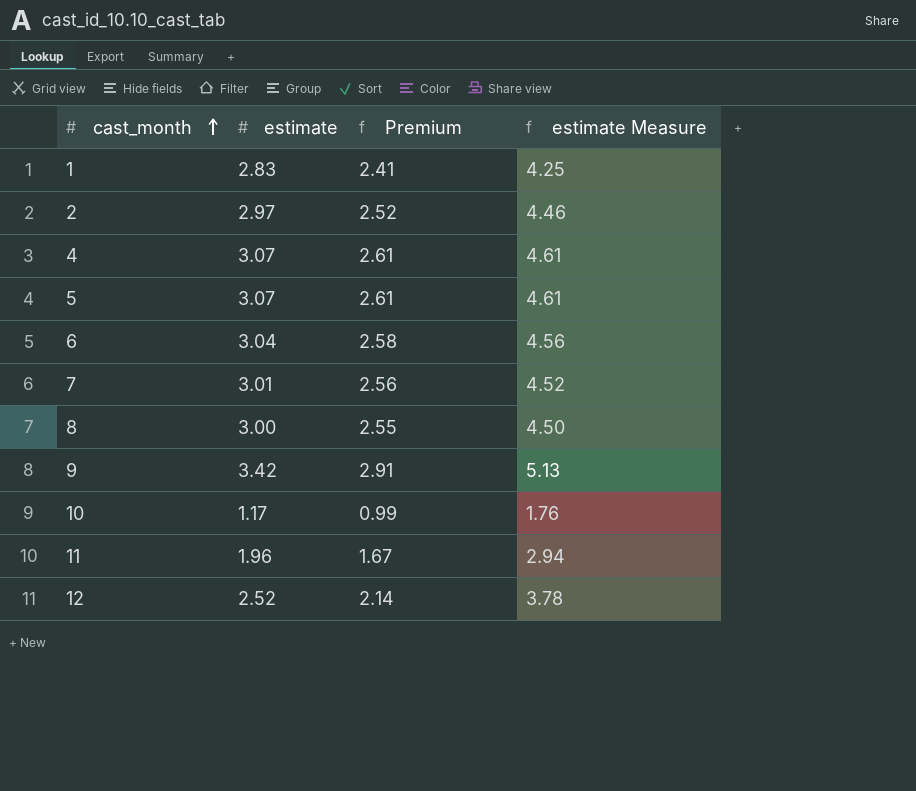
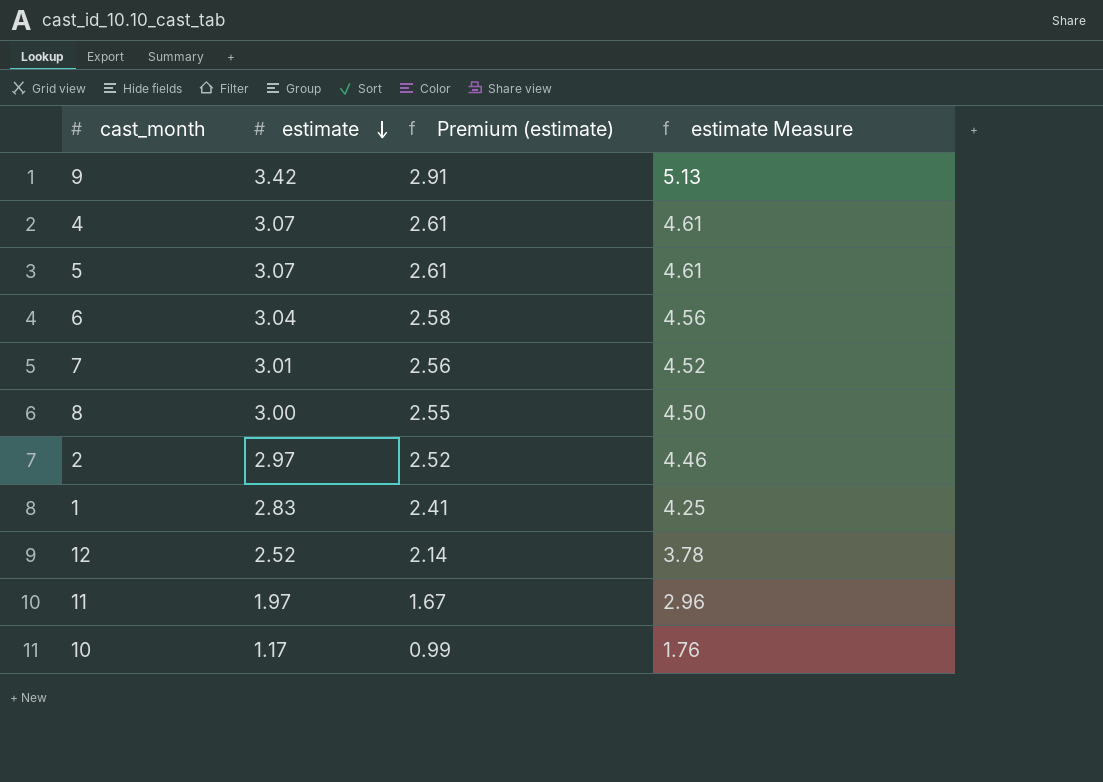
row order: cast_month ascending -> estimate descending
column name: Premium -> Premium (estimate)
11 | estimate: 1.96 -> 1.97
11 | estimate Measure: 2.94 -> 2.96

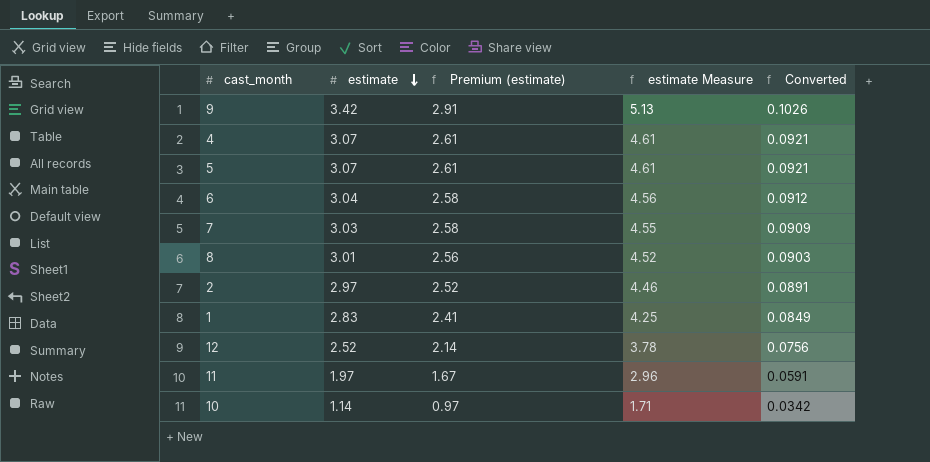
column Converted | formula: none -> [estimate] * 0.03
7 | estimate: 3.01 -> 3.03
7 | Premium (estimate): 2.56 -> 2.58
7 | estimate Measure: 4.52 -> 4.55
8 | estimate: 3.00 -> 3.01
8 | Premium (estimate): 2.55 -> 2.56
8 | estimate Measure: 4.50 -> 4.52
10 | estimate: 1.17 -> 1.14
10 | Premium (estimate): 0.99 -> 0.97
10 | estimate Measure: 1.76 -> 1.71

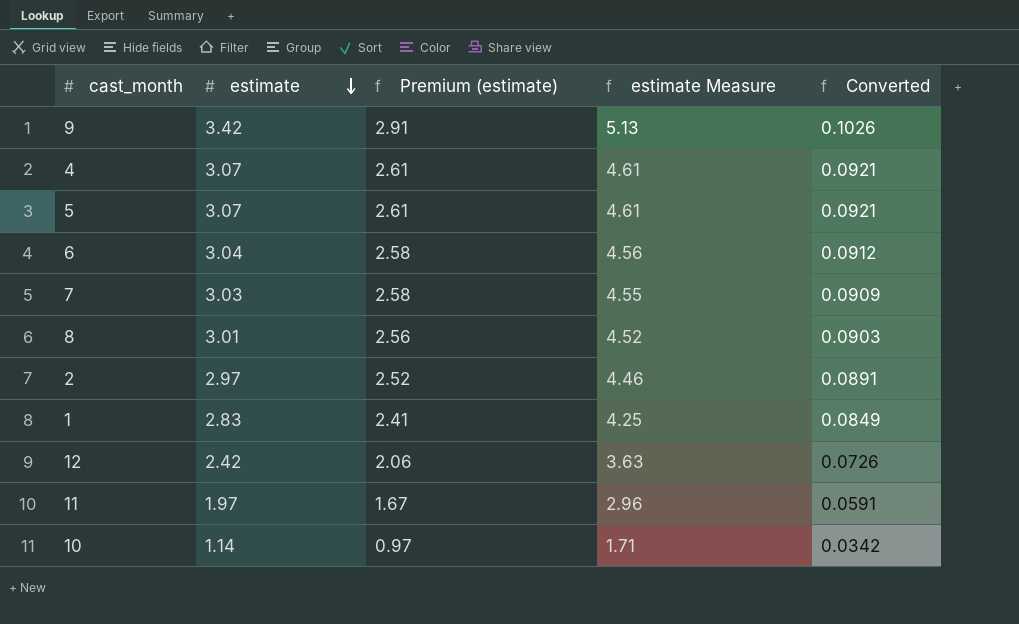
12 | estimate: 2.52 -> 2.42
12 | Premium (estimate): 2.14 -> 2.06
12 | estimate Measure: 3.78 -> 3.63
12 | Converted: 0.0756 -> 0.0726

